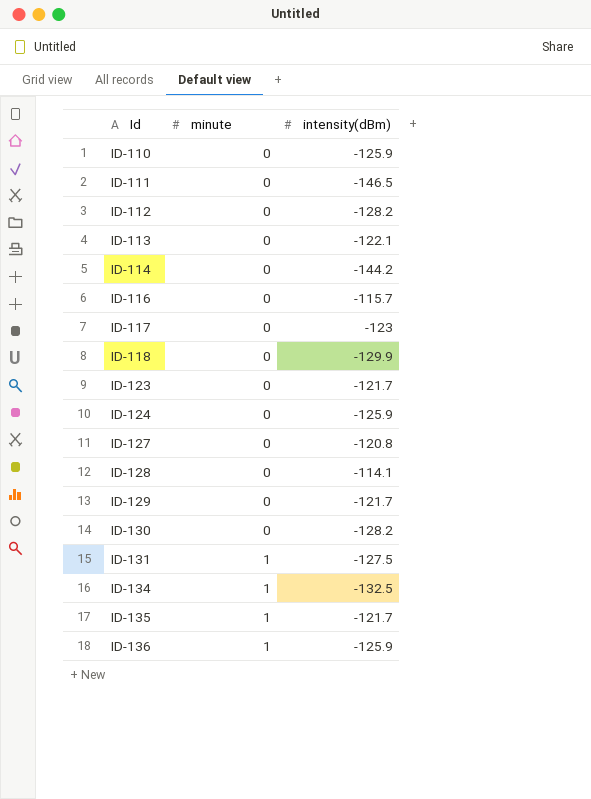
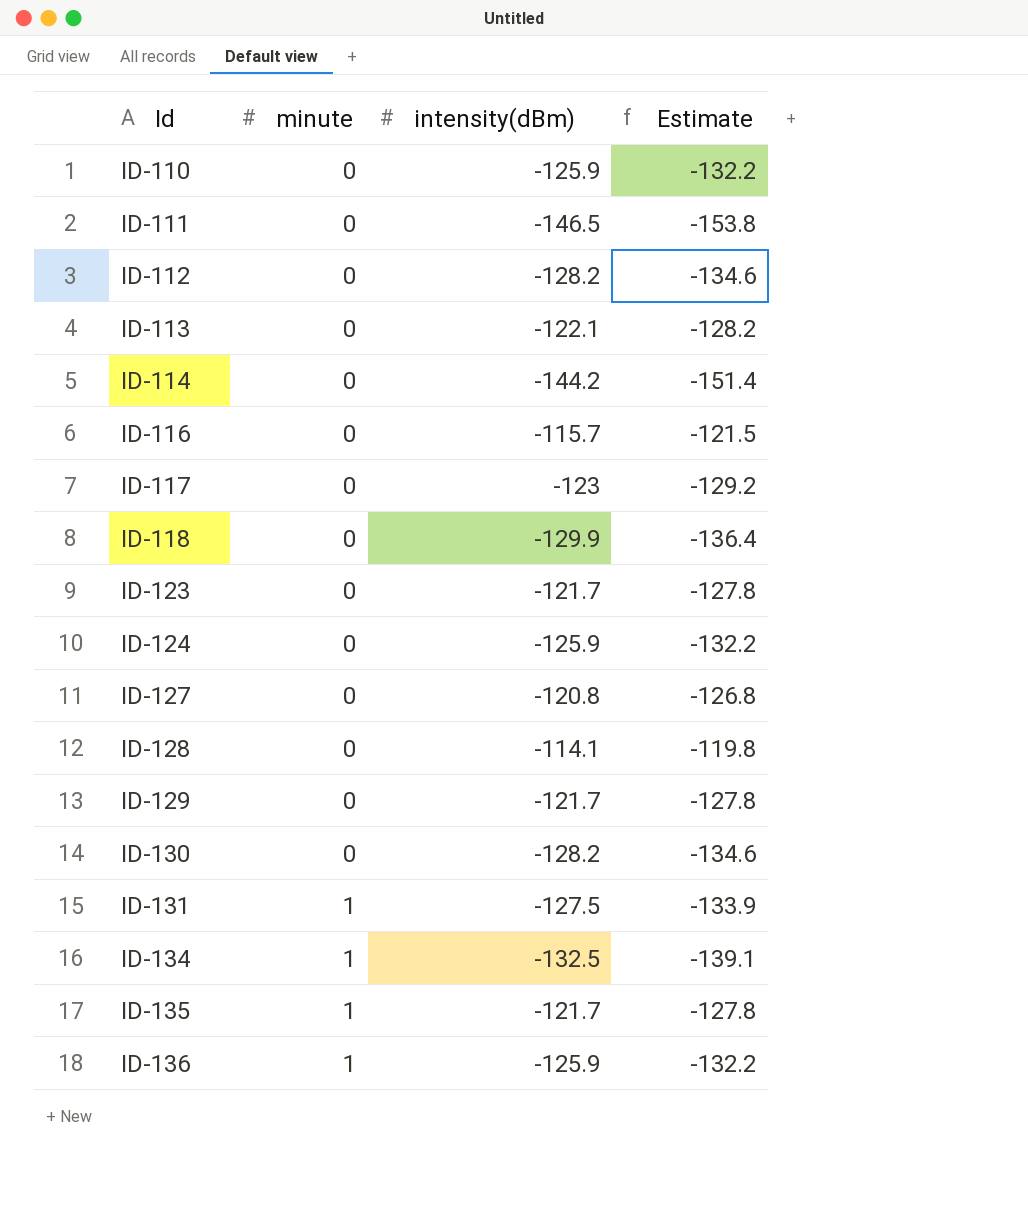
column Estimate | formula: none -> [intensity(dBm)] * 1.05

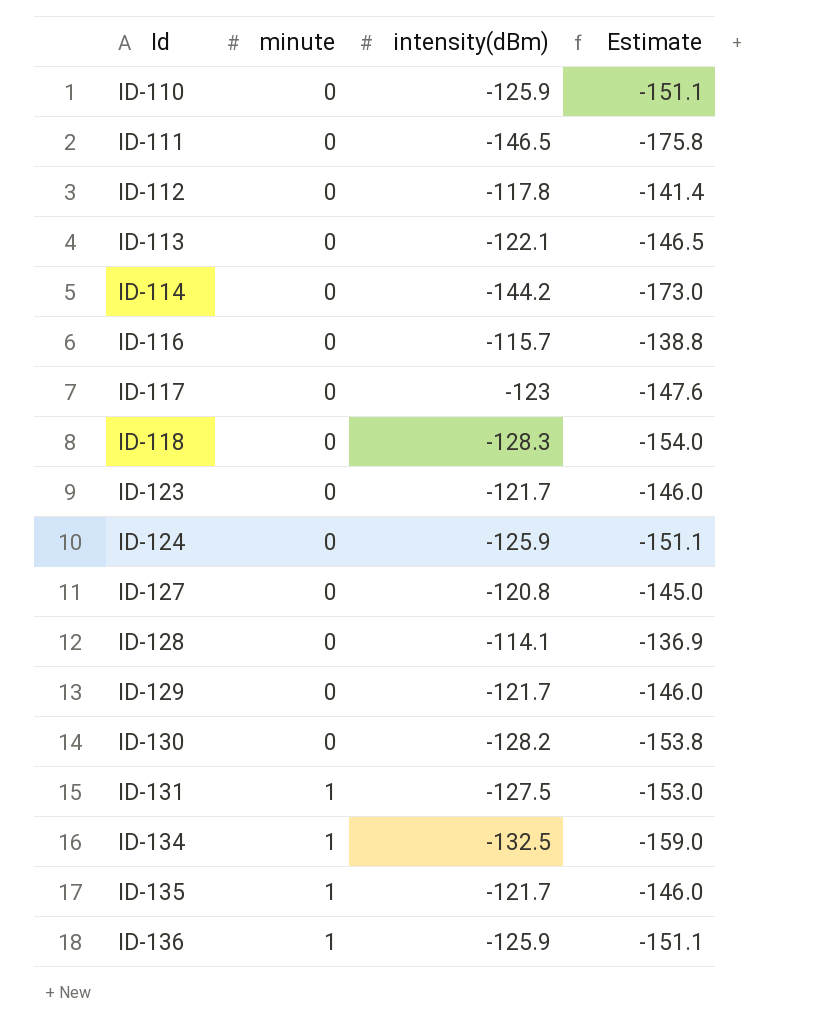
column Estimate | formula: [intensity(dBm)] * 1.05 -> [intensity(dBm)] * 1.2
ID-112 | intensity(dBm): -128.2 -> -117.8
ID-118 | intensity(dBm): -129.9 -> -128.3

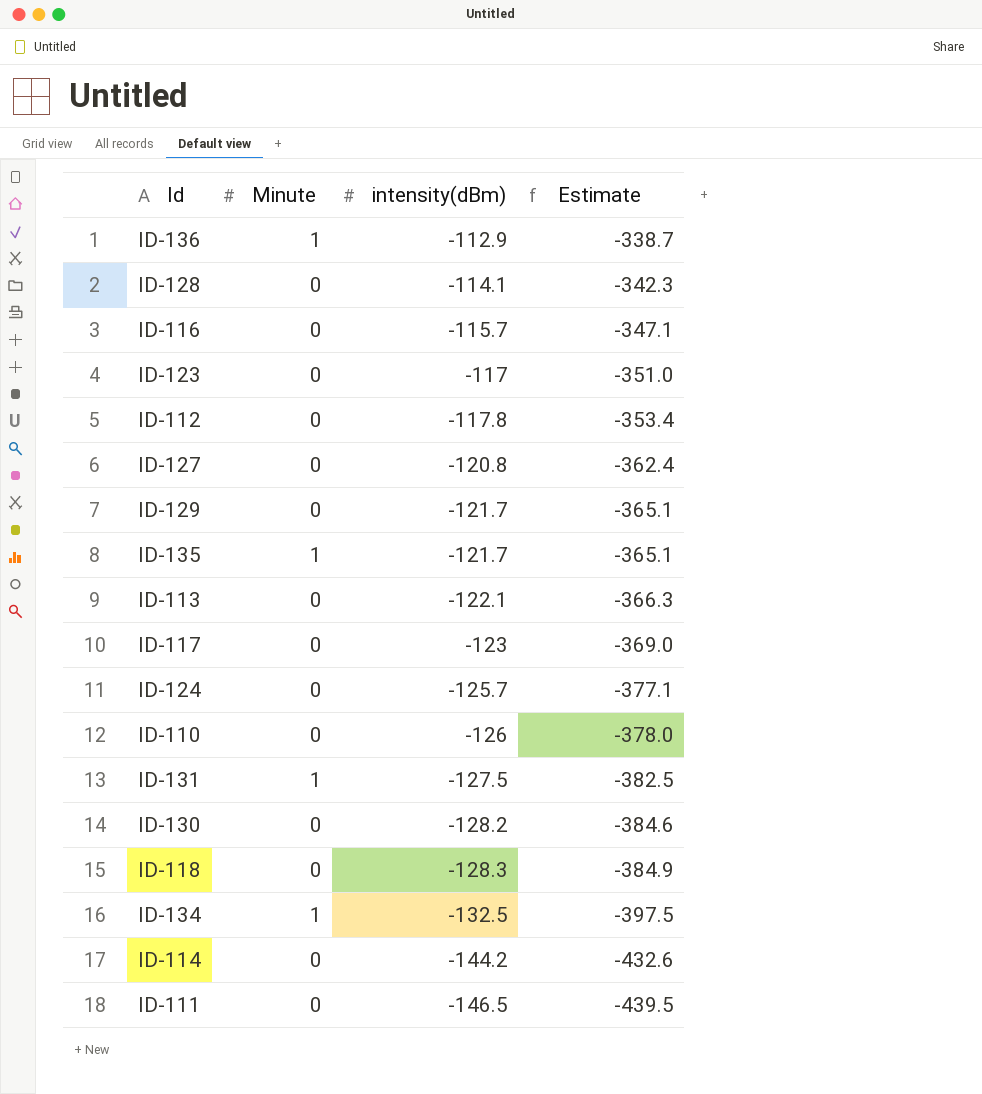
row order: Id ascending -> intensity(dBm) descending
column name: minute -> Minute
column Estimate | formula: [intensity(dBm)] * 1.2 -> [intensity(dBm)] * 3
ID-136 | intensity(dBm): -125.9 -> -112.9
ID-123 | intensity(dBm): -121.7 -> -117
ID-124 | intensity(dBm): -125.9 -> -125.7
ID-110 | intensity(dBm): -125.9 -> -126

